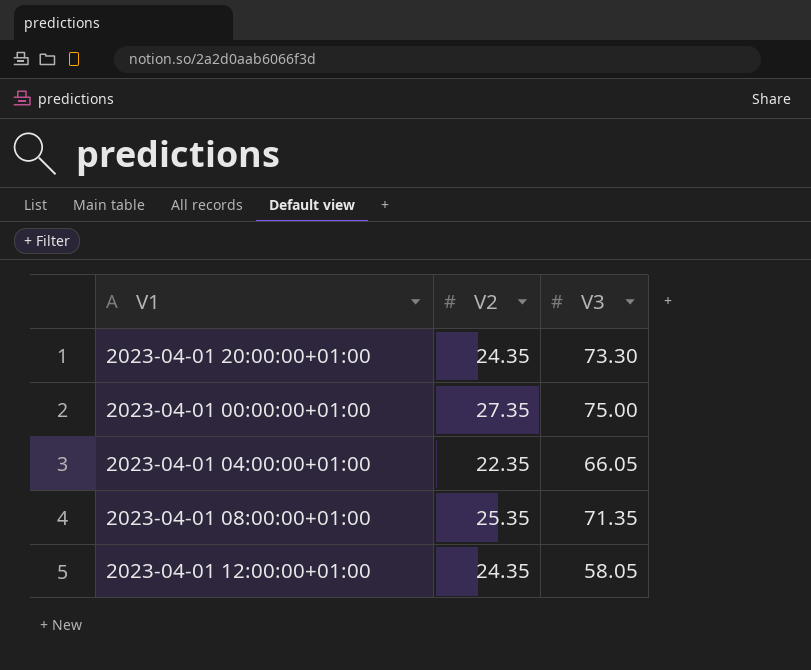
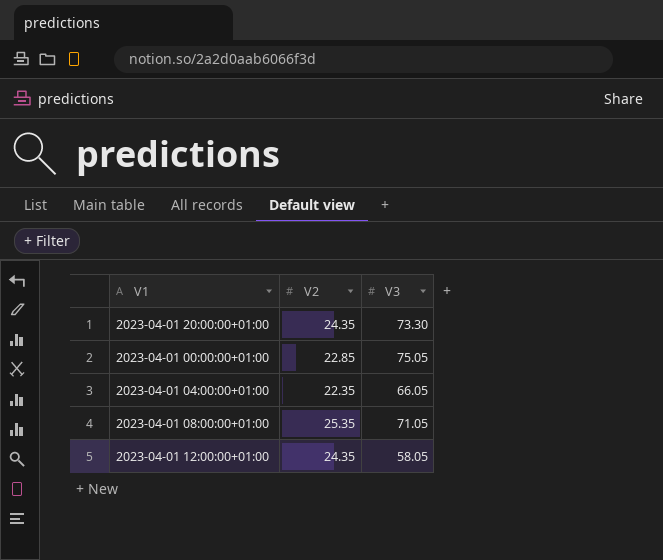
2023-04-01 00:00:00+01:00 | V2: 27.35 -> 22.85
2023-04-01 00:00:00+01:00 | V3: 75.00 -> 75.05
2023-04-01 08:00:00+01:00 | V3: 71.35 -> 71.05

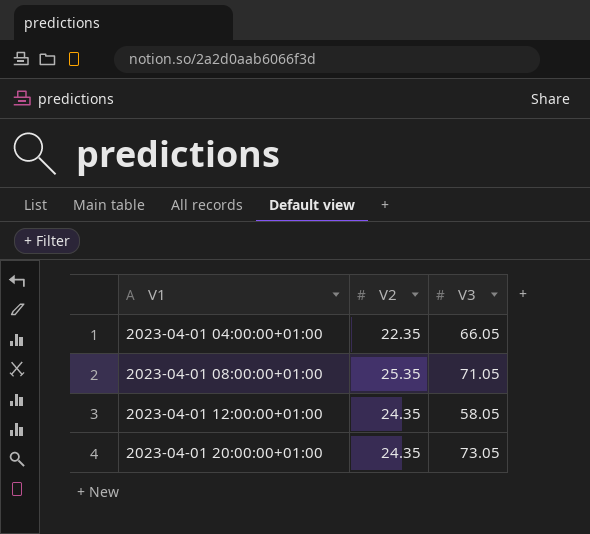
row order: none -> V1 ascending
row 2023-04-01 00:00:00+01:00: 22.85 | 75.05 -> none
2023-04-01 20:00:00+01:00 | V3: 73.30 -> 73.05

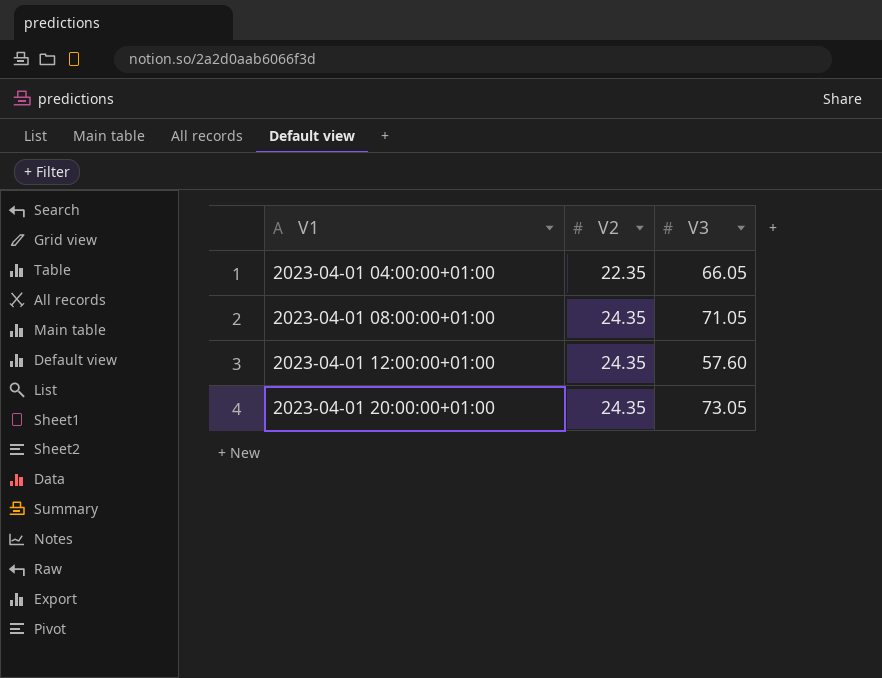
2023-04-01 08:00:00+01:00 | V2: 25.35 -> 24.35
2023-04-01 12:00:00+01:00 | V3: 58.05 -> 57.60

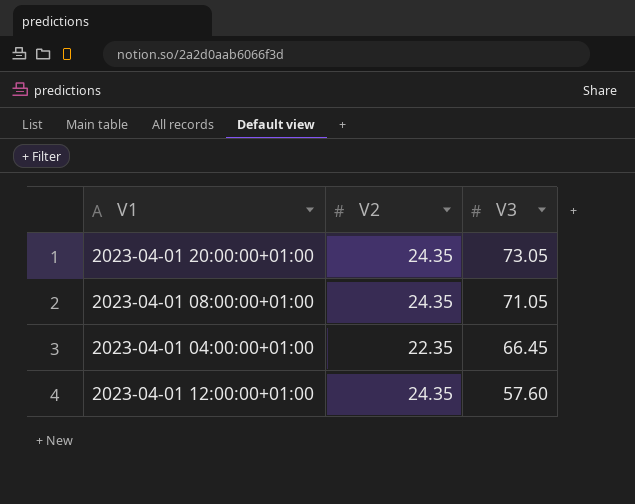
row order: V1 ascending -> V3 descending
2023-04-01 04:00:00+01:00 | V3: 66.05 -> 66.45

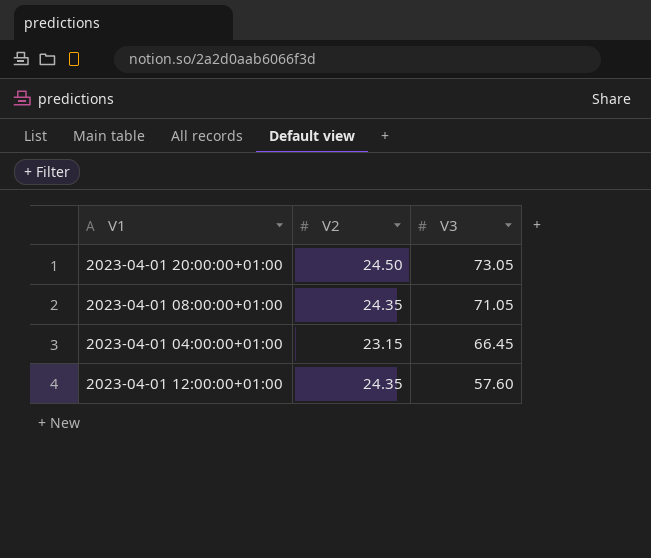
2023-04-01 20:00:00+01:00 | V2: 24.35 -> 24.50
2023-04-01 04:00:00+01:00 | V2: 22.35 -> 23.15

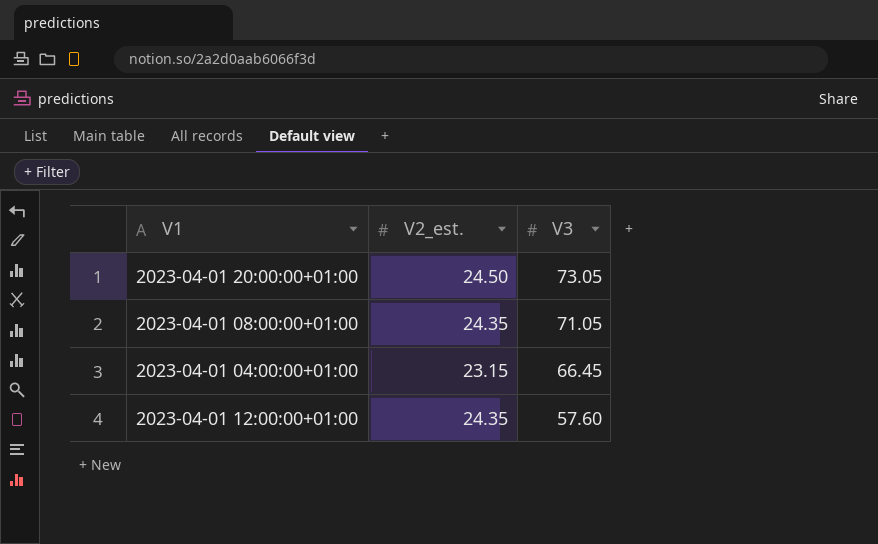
column name: V2 -> V2_est.

